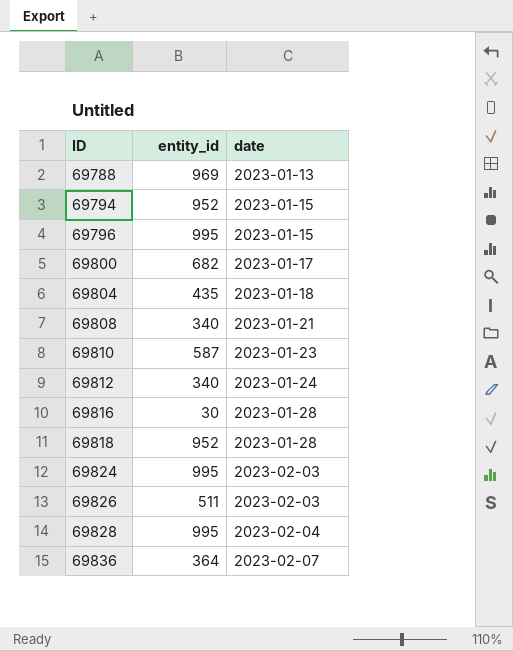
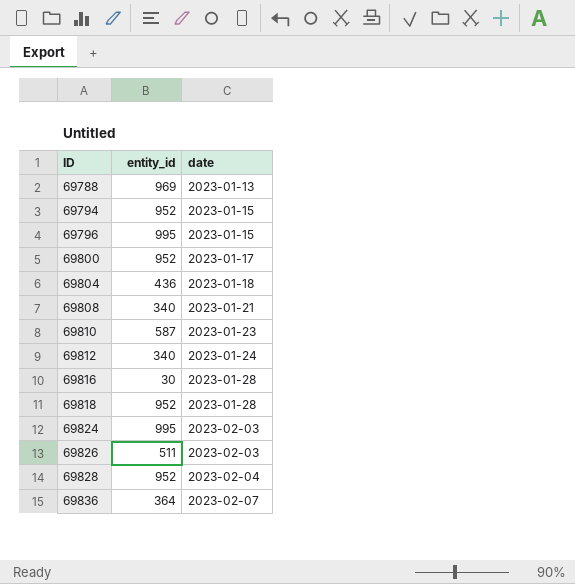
69800 | entity_id: 682 -> 952
69804 | entity_id: 435 -> 436
69828 | entity_id: 995 -> 952

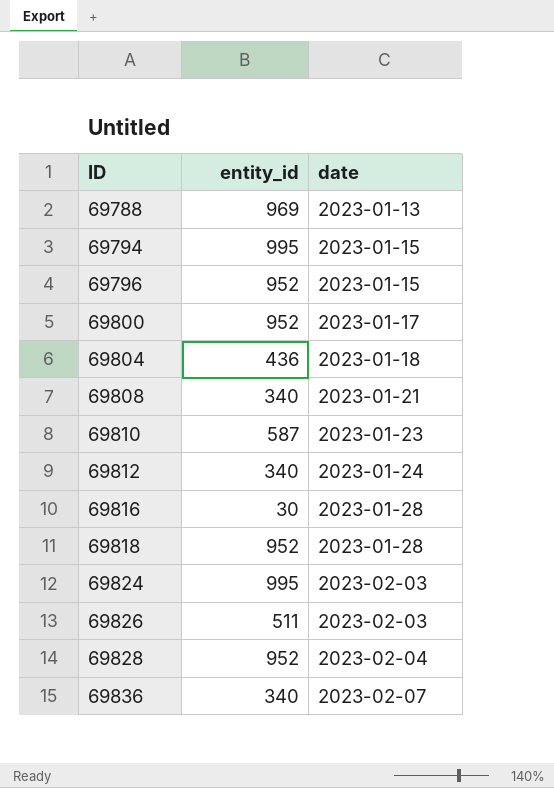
69794 | entity_id: 952 -> 995
69796 | entity_id: 995 -> 952
69836 | entity_id: 364 -> 340

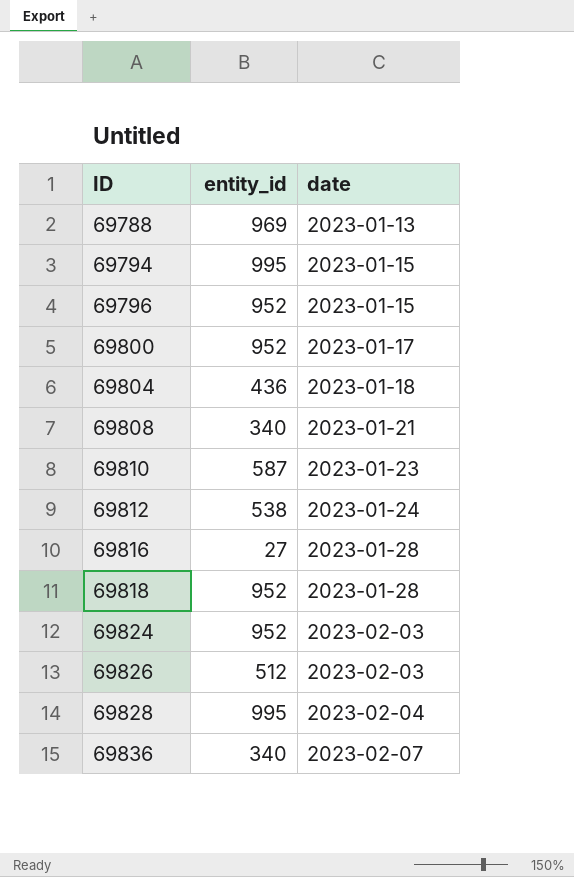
69812 | entity_id: 340 -> 538
69816 | entity_id: 30 -> 27
69824 | entity_id: 995 -> 952
69826 | entity_id: 511 -> 512
69828 | entity_id: 952 -> 995

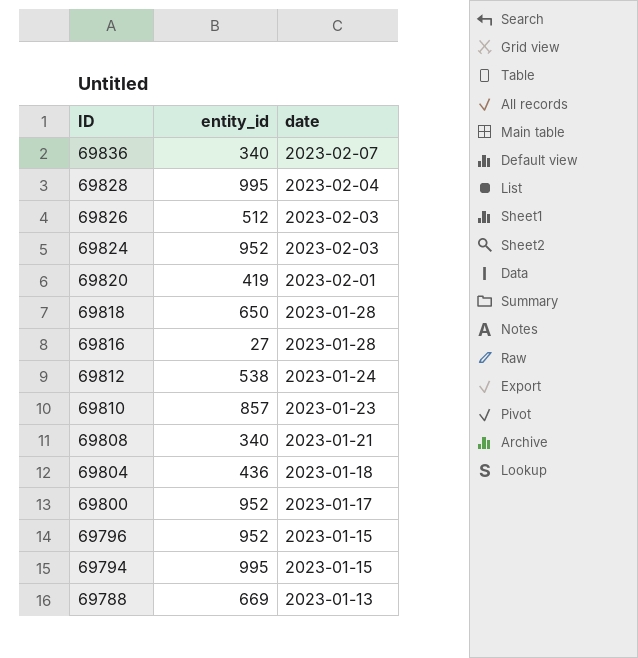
row order: ID ascending -> ID descending
row 69820: none -> 419 | 2023-02-01
69818 | entity_id: 952 -> 650
69810 | entity_id: 587 -> 857
69788 | entity_id: 969 -> 669

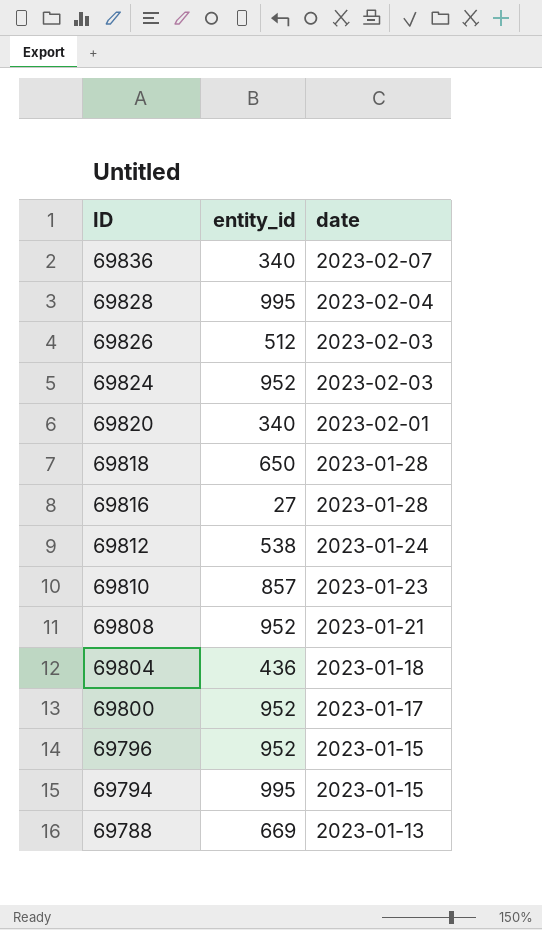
69820 | entity_id: 419 -> 340
69808 | entity_id: 340 -> 952

